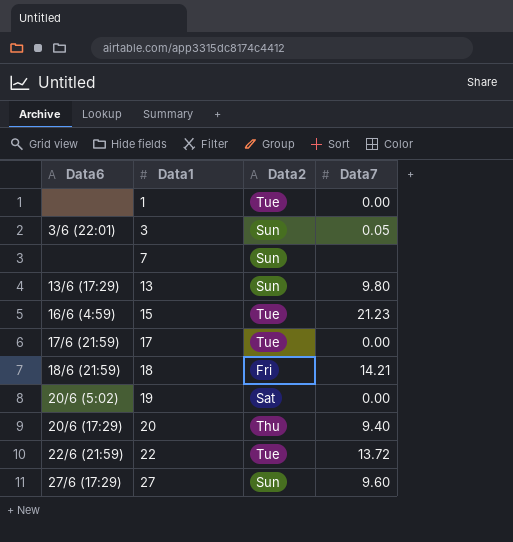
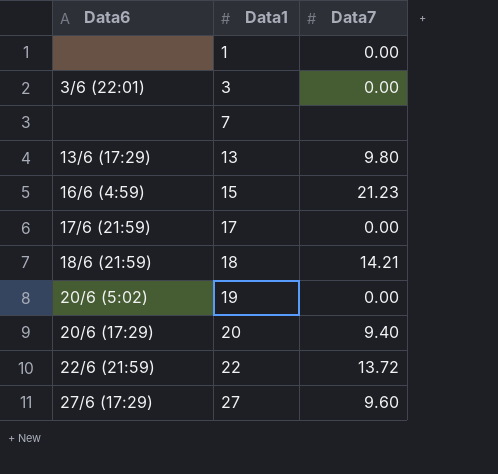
column Data2 | position: 3 -> none
3 | Data7: 0.05 -> 0.00

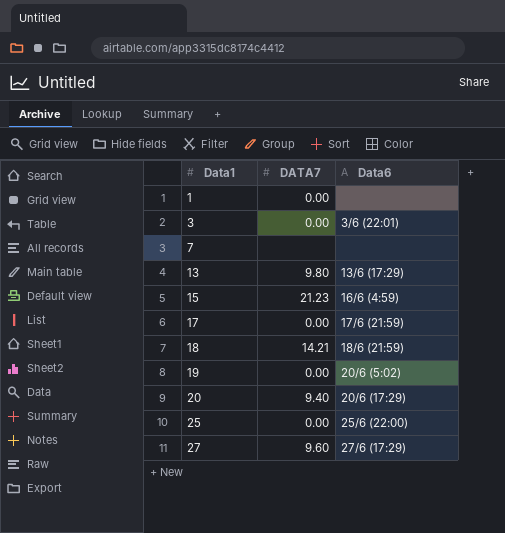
column name: Data7 -> DATA7
column Data6 | position: 1 -> 3
row 22: 22/6 (21:59) | 13.72 -> none
row 25: none -> 0.00 | 25/6 (22:00)

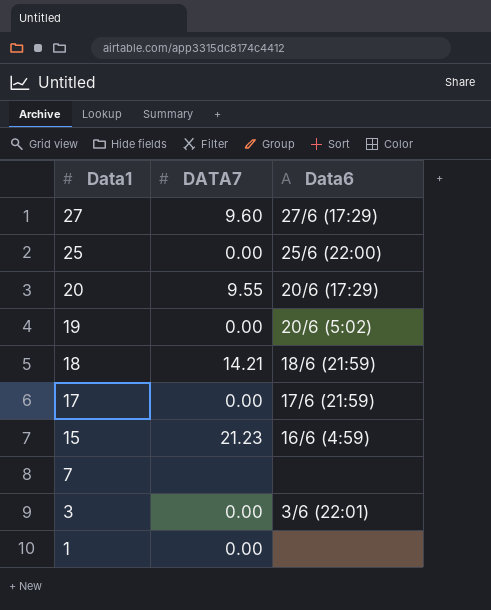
row order: Data1 ascending -> Data1 descending
row 13: 9.80 | 13/6 (17:29) -> none
20 | DATA7: 9.40 -> 9.55

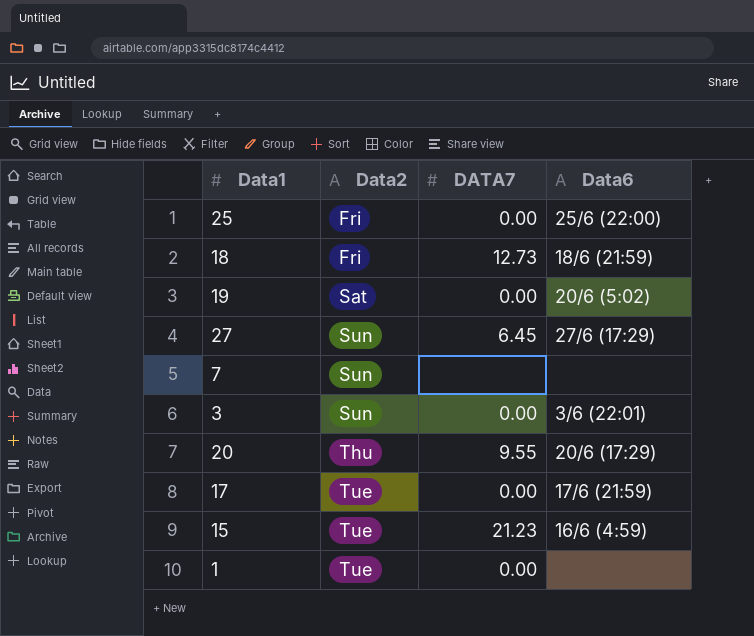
row order: Data1 descending -> Data2 ascending
column Data2 | position: none -> 2
18 | DATA7: 14.21 -> 12.73
27 | DATA7: 9.60 -> 6.45

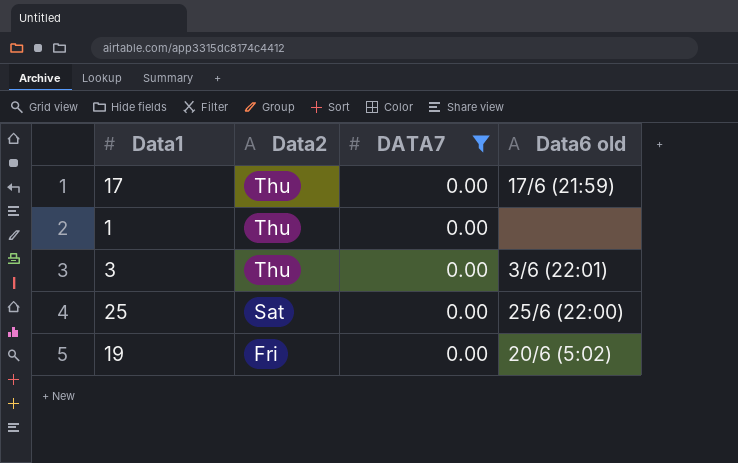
filter: none -> DATA7 = 0.00
row order: Data2 ascending -> Data2 descending
column name: Data6 -> Data6 old
17 | Data2: Tue -> Thu
1 | Data2: Tue -> Thu
3 | Data2: Sun -> Thu
25 | Data2: Fri -> Sat
19 | Data2: Sat -> Fri

